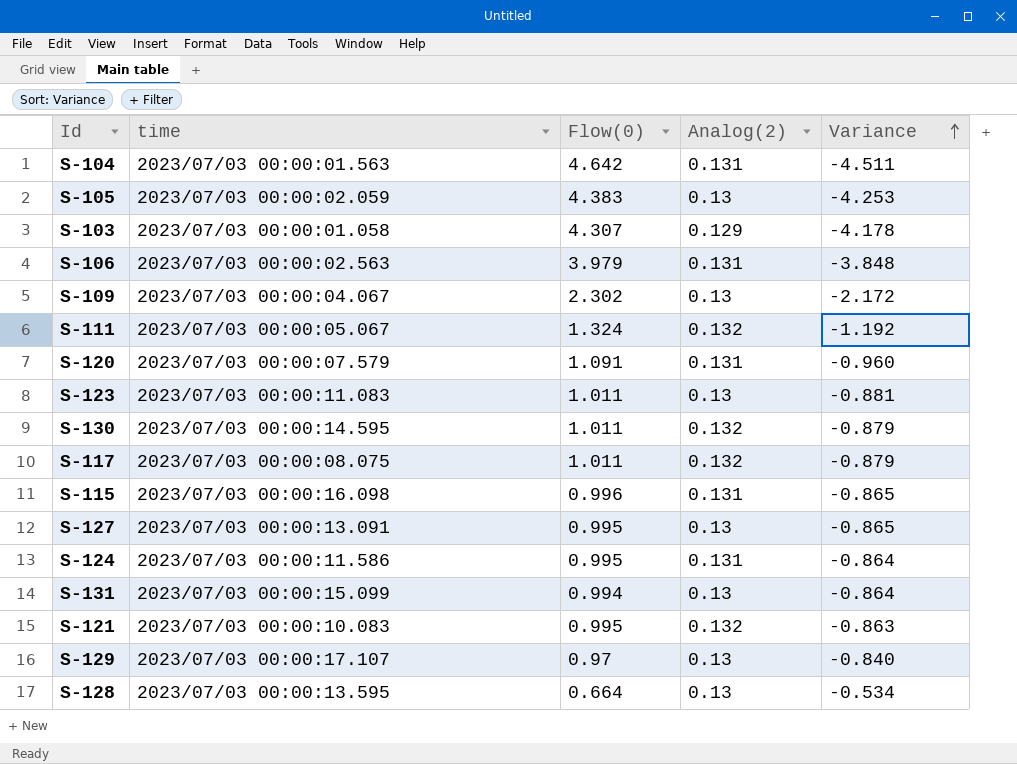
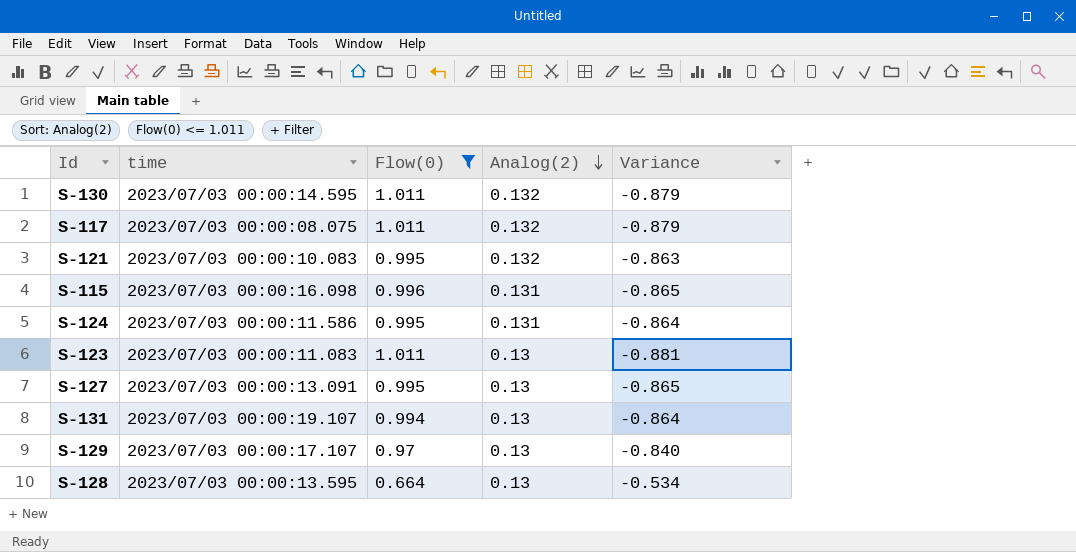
filter: none -> Flow(0) <= 1.011
row order: Variance ascending -> Analog(2) descending
S-131 | time: 2023/07/03 00:00:15.099 -> 2023/07/03 00:00:19.107

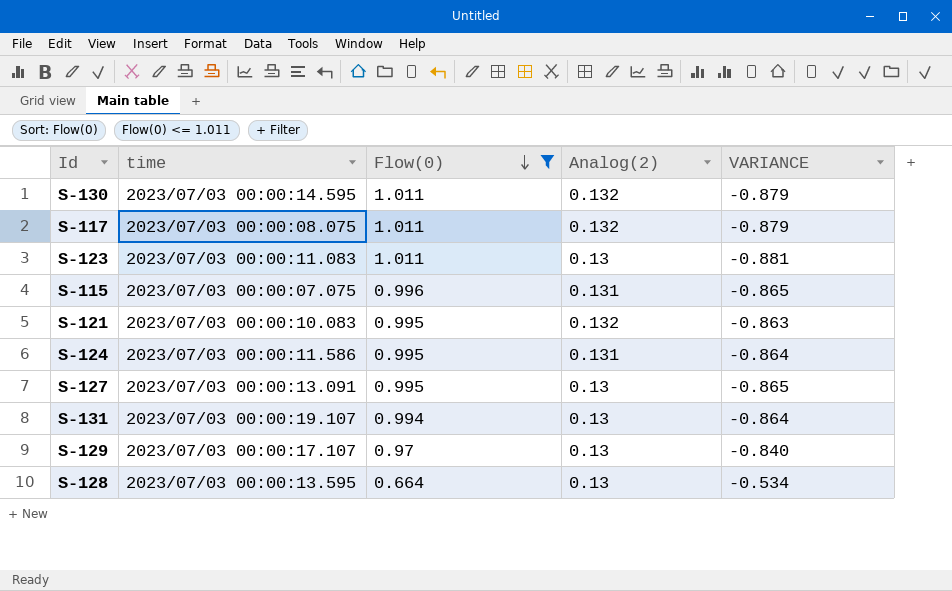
row order: Analog(2) descending -> Flow(0) descending
column name: Variance -> VARIANCE
S-115 | time: 2023/07/03 00:00:16.098 -> 2023/07/03 00:00:07.075

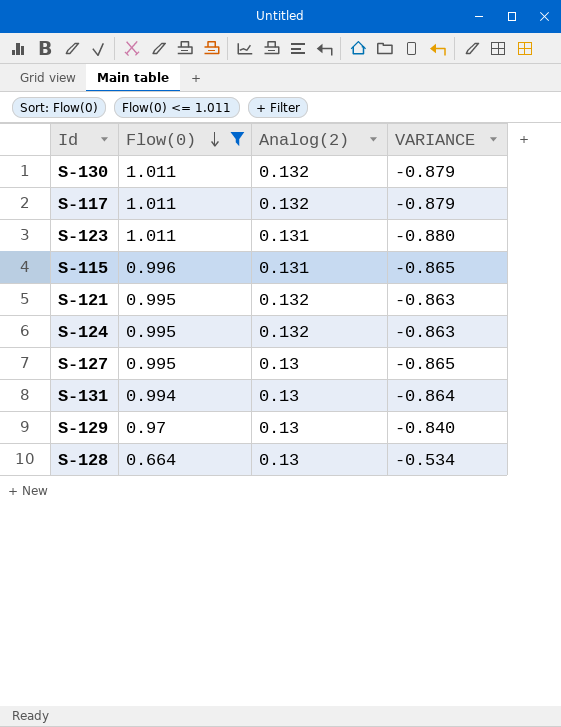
column time | position: 2 -> none
S-123 | Analog(2): 0.13 -> 0.131
S-123 | VARIANCE: -0.881 -> -0.880
S-124 | Analog(2): 0.131 -> 0.132
S-124 | VARIANCE: -0.864 -> -0.863

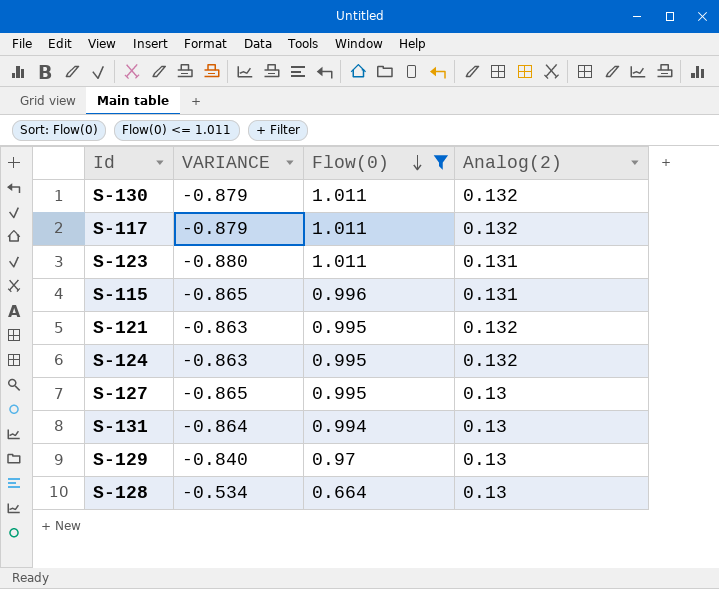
column VARIANCE | position: 4 -> 2

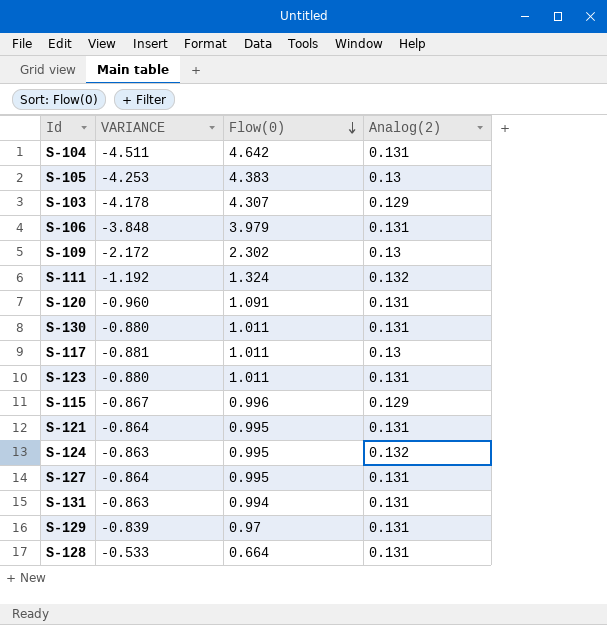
filter: Flow(0) <= 1.011 -> none
S-130 | VARIANCE: -0.879 -> -0.880
S-130 | Analog(2): 0.132 -> 0.131
S-117 | VARIANCE: -0.879 -> -0.881
S-117 | Analog(2): 0.132 -> 0.13
S-115 | VARIANCE: -0.865 -> -0.867
S-115 | Analog(2): 0.131 -> 0.129
S-121 | VARIANCE: -0.863 -> -0.864
S-121 | Analog(2): 0.132 -> 0.131
S-127 | VARIANCE: -0.865 -> -0.864
S-127 | Analog(2): 0.13 -> 0.131
S-131 | VARIANCE: -0.864 -> -0.863
S-131 | Analog(2): 0.13 -> 0.131
S-129 | VARIANCE: -0.840 -> -0.839
S-129 | Analog(2): 0.13 -> 0.131
S-128 | VARIANCE: -0.534 -> -0.533
S-128 | Analog(2): 0.13 -> 0.131

